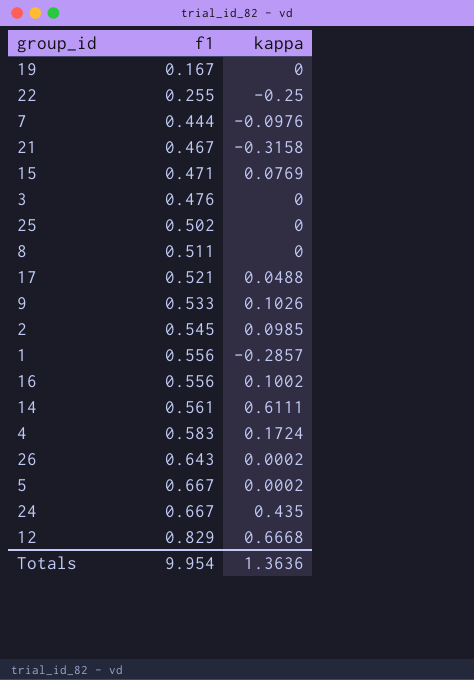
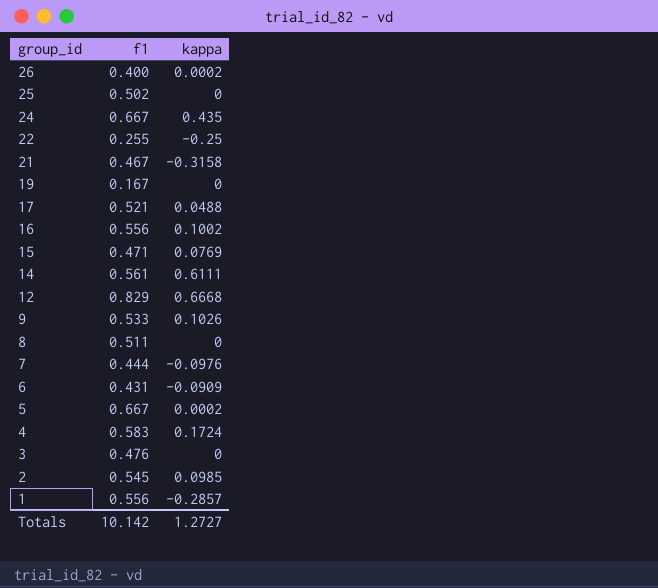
row order: f1 ascending -> group_id descending
26 | f1: 0.643 -> 0.400
row 6: none -> 0.431 | -0.0909
Totals | f1: 9.954 -> 10.142
Totals | kappa: 1.3636 -> 1.2727

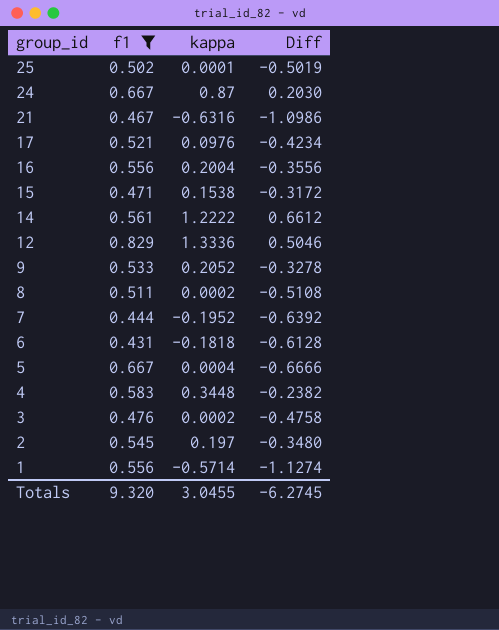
filter: none -> f1 >= 0.431
column Diff | formula: none -> [kappa] - [f1]
25 | kappa: 0 -> 0.0001
24 | kappa: 0.435 -> 0.87
21 | kappa: -0.3158 -> -0.6316
17 | kappa: 0.0488 -> 0.0976
16 | kappa: 0.1002 -> 0.2004
15 | kappa: 0.0769 -> 0.1538
14 | kappa: 0.6111 -> 1.2222
12 | kappa: 0.6668 -> 1.3336
9 | kappa: 0.1026 -> 0.2052
8 | kappa: 0 -> 0.0002
7 | kappa: -0.0976 -> -0.1952
6 | kappa: -0.0909 -> -0.1818
5 | kappa: 0.0002 -> 0.0004
4 | kappa: 0.1724 -> 0.3448
3 | kappa: 0 -> 0.0002
2 | kappa: 0.0985 -> 0.197
1 | kappa: -0.2857 -> -0.5714
Totals | f1: 10.142 -> 9.320
Totals | kappa: 1.2727 -> 3.0455

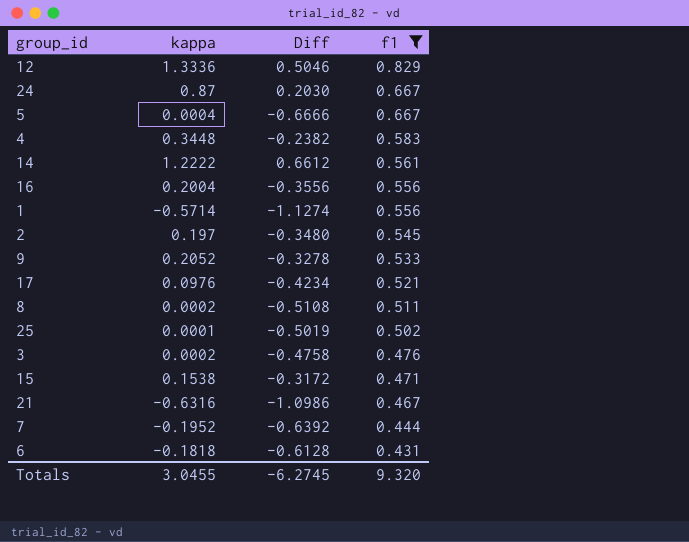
row order: group_id descending -> f1 descending
column f1 | position: 2 -> 4

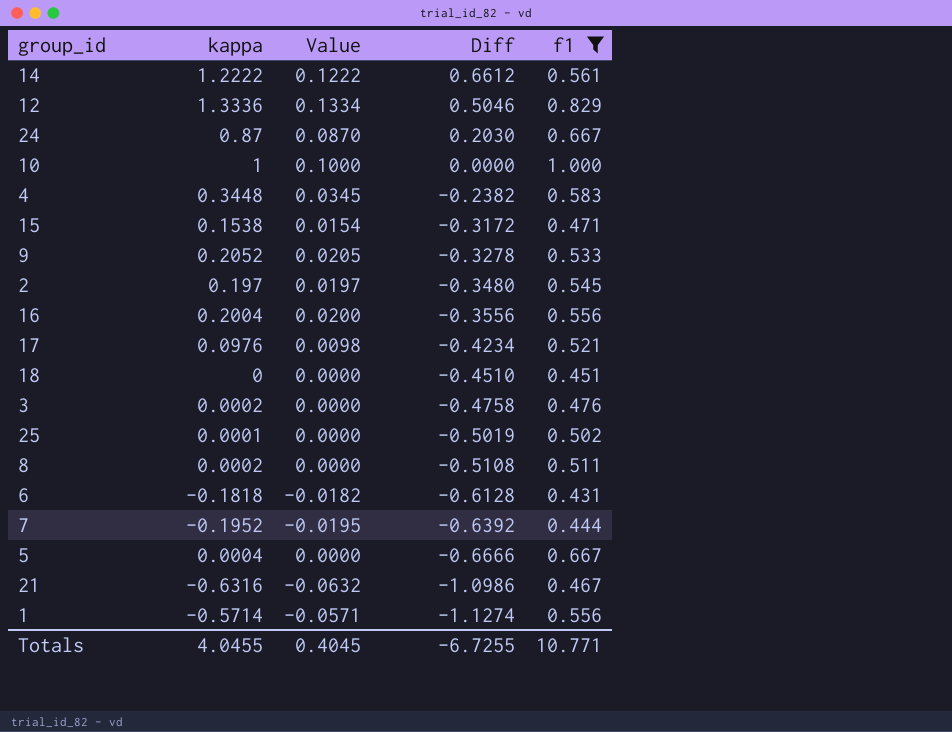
row order: f1 descending -> Diff descending
column Value | formula: none -> [kappa] * 0.1
row 10: none -> 1 | 0.1000 | 0.0000 | 1.000
row 18: none -> 0 | 0.0000 | -0.4510 | 0.451
Totals | kappa: 3.0455 -> 4.0455
Totals | Diff: -6.2745 -> -6.7255
Totals | f1: 9.320 -> 10.771

